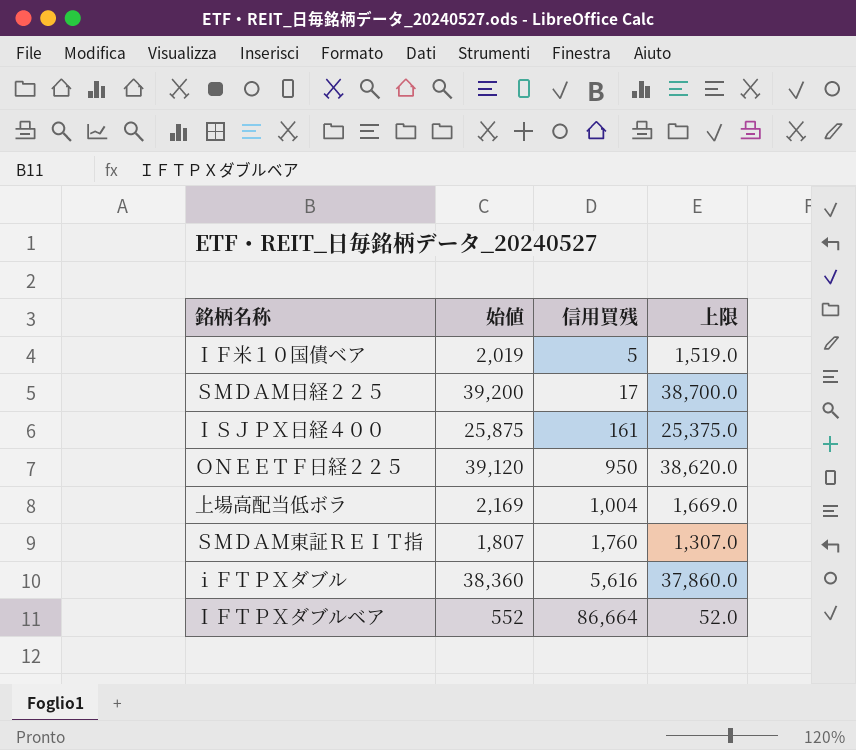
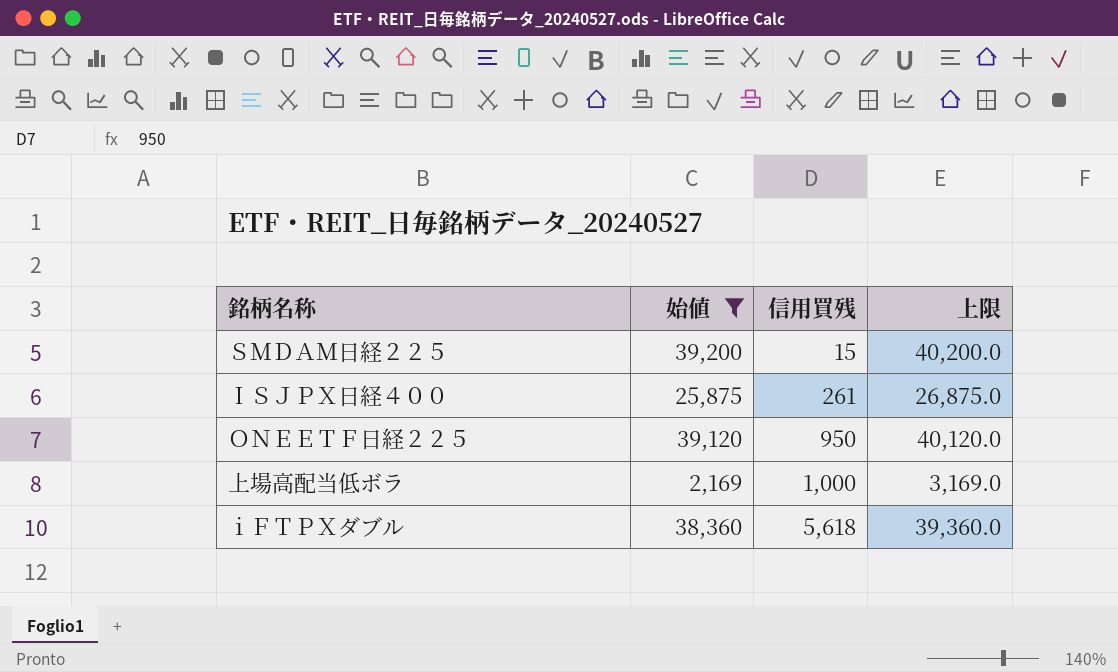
filter: none -> 始値 >= 2,169
column 上限 | formula: [始値] - 500 -> [始値] + 1000
ＳＭＤＡＭ日経２２５ | 信用買残: 17 -> 15
ＩＳＪＰＸ日経４００ | 信用買残: 161 -> 261
上場高配当低ボラ | 信用買残: 1,004 -> 1,000
ｉＦＴＰＸダブル | 信用買残: 5,616 -> 5,618

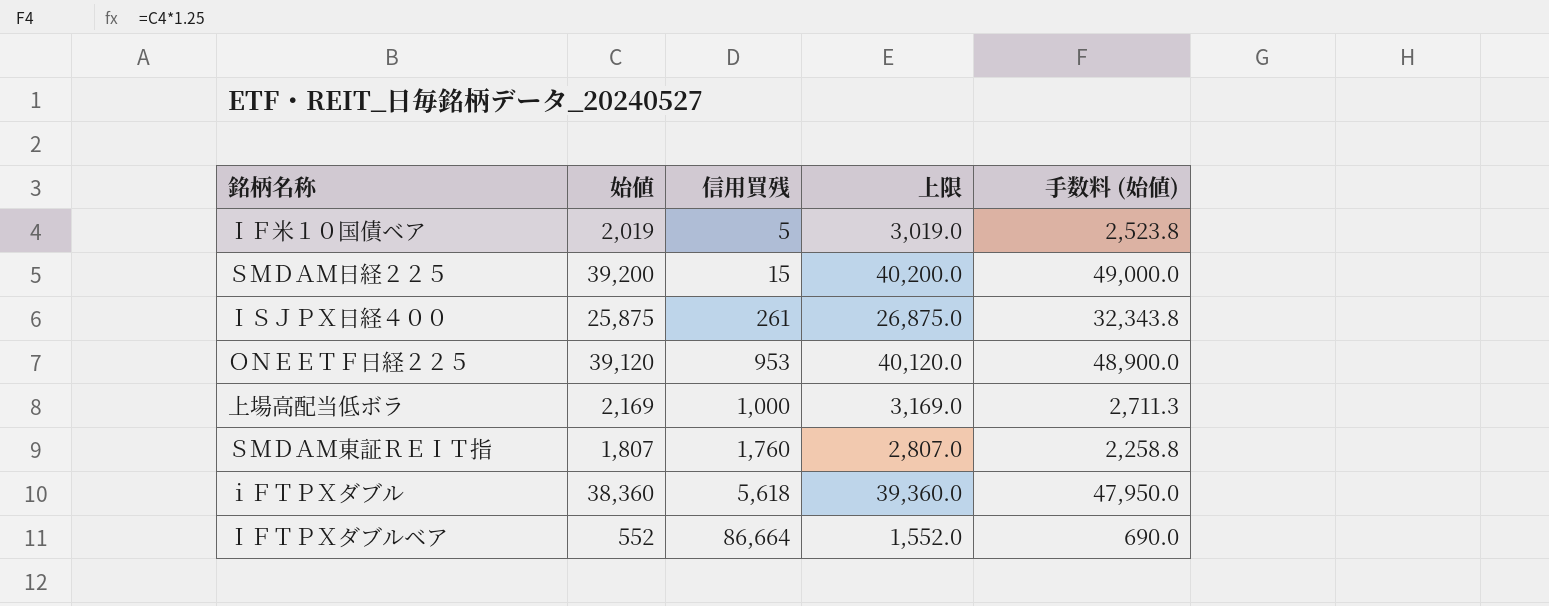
filter: 始値 >= 2,169 -> none
column 手数料 (始値) | formula: none -> [始値] * 1.25
ＯＮＥＥＴＦ日経２２５ | 信用買残: 950 -> 953

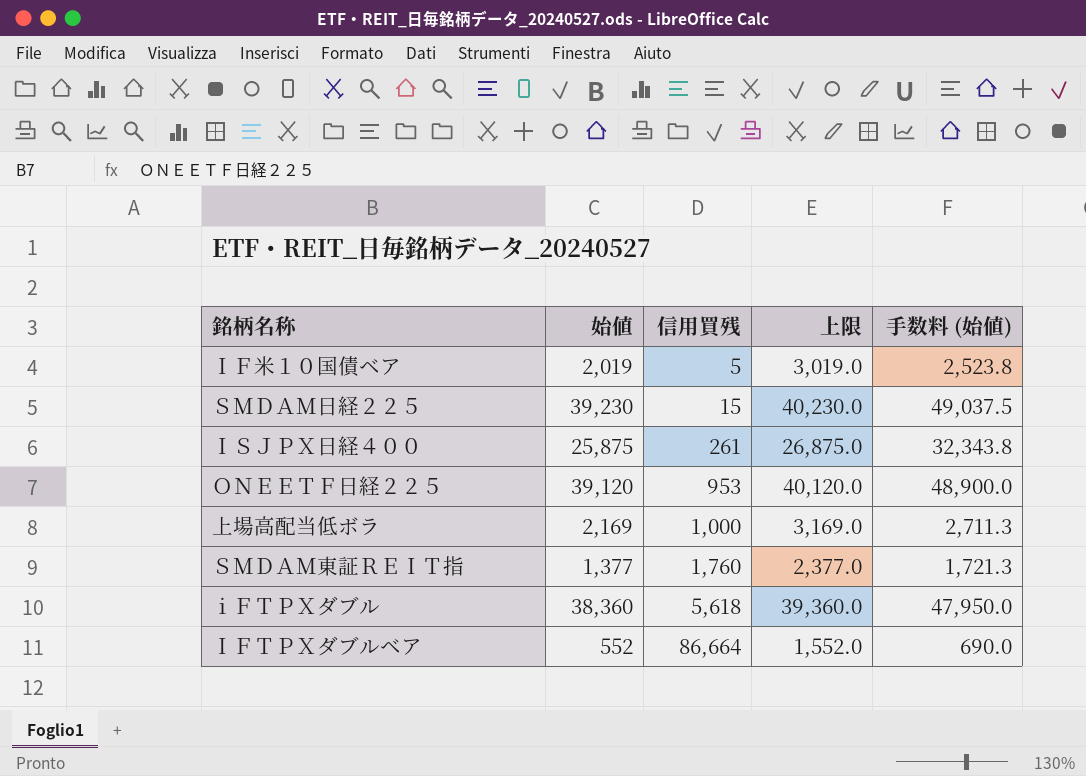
ＳＭＤＡＭ日経２２５ | 始値: 39,200 -> 39,230
ＳＭＤＡＭ日経２２５ | 上限: 40,200.0 -> 40,230.0
ＳＭＤＡＭ日経２２５ | 手数料 (始値): 49,000.0 -> 49,037.5
ＳＭＤＡＭ東証ＲＥＩＴ指 | 始値: 1,807 -> 1,377
ＳＭＤＡＭ東証ＲＥＩＴ指 | 上限: 2,807.0 -> 2,377.0
ＳＭＤＡＭ東証ＲＥＩＴ指 | 手数料 (始値): 2,258.8 -> 1,721.3

